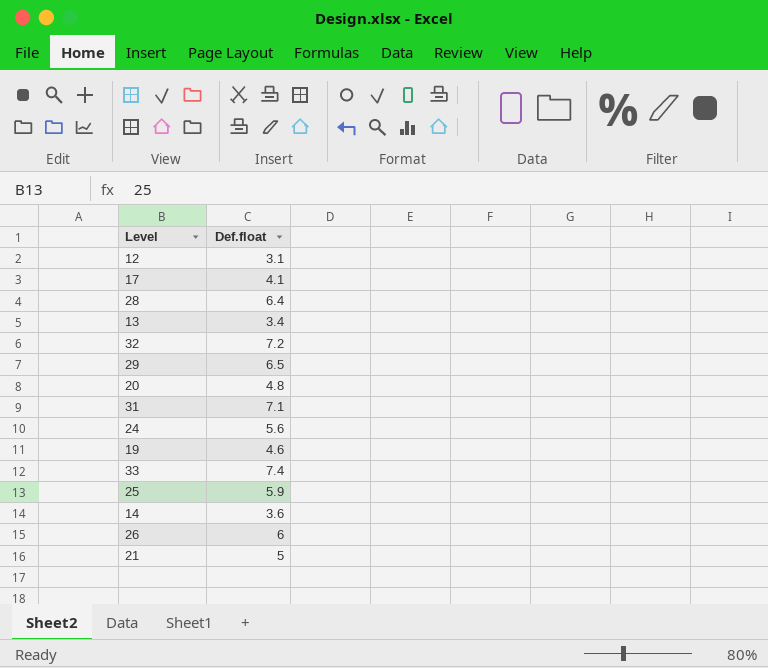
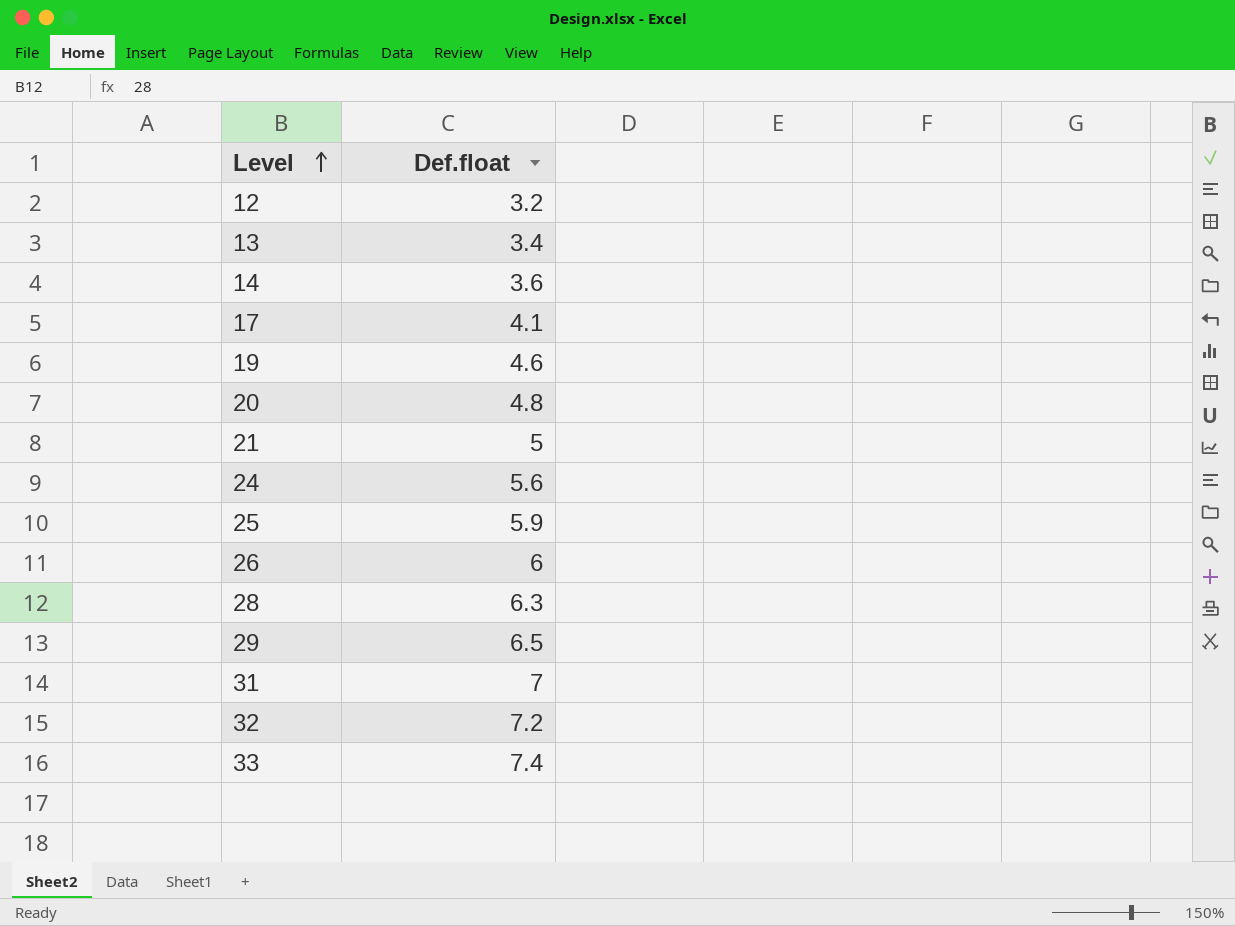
row order: none -> Level ascending
12 | Def.float: 3.1 -> 3.2
28 | Def.float: 6.4 -> 6.3
31 | Def.float: 7.1 -> 7

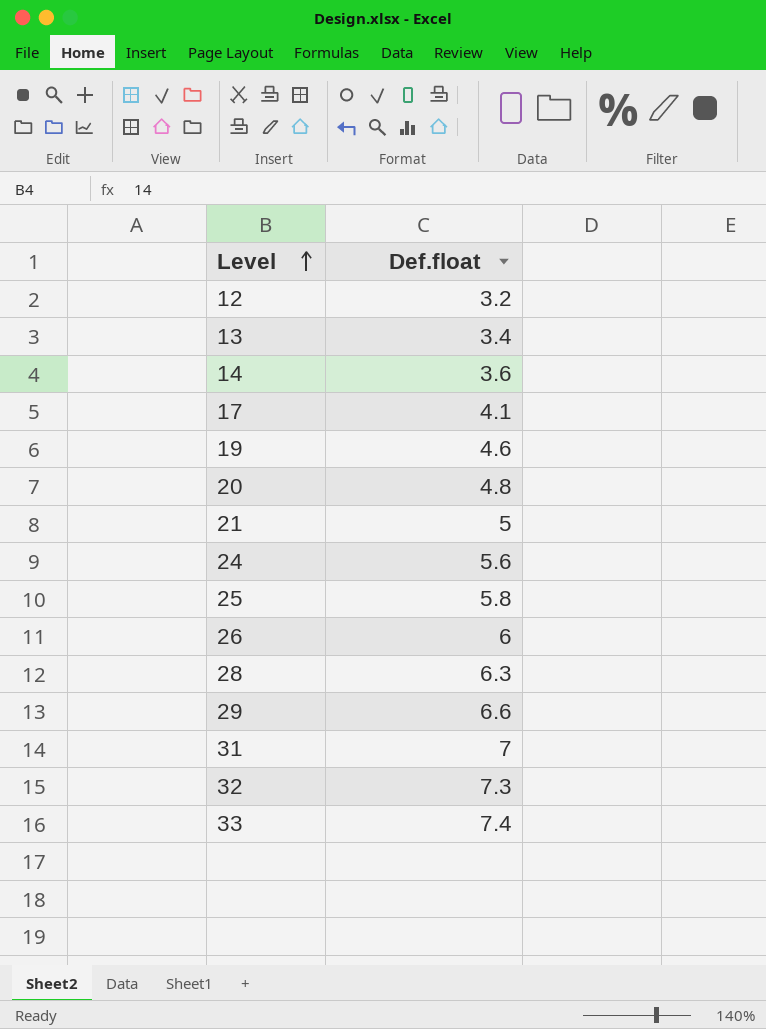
25 | Def.float: 5.9 -> 5.8
29 | Def.float: 6.5 -> 6.6
32 | Def.float: 7.2 -> 7.3

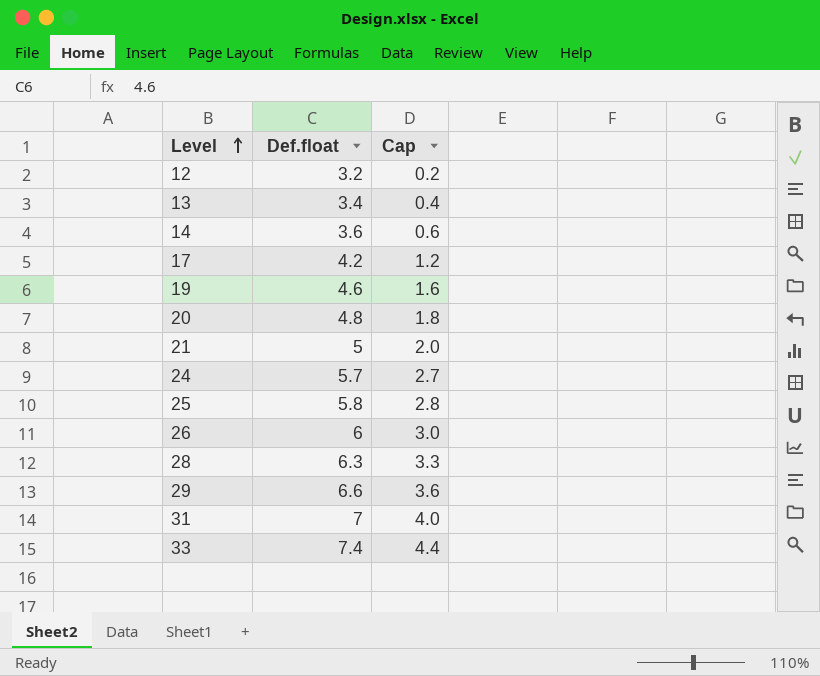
column Cap | formula: none -> [Def.float] - 3
row 32: 7.3 -> none
17 | Def.float: 4.1 -> 4.2
24 | Def.float: 5.6 -> 5.7

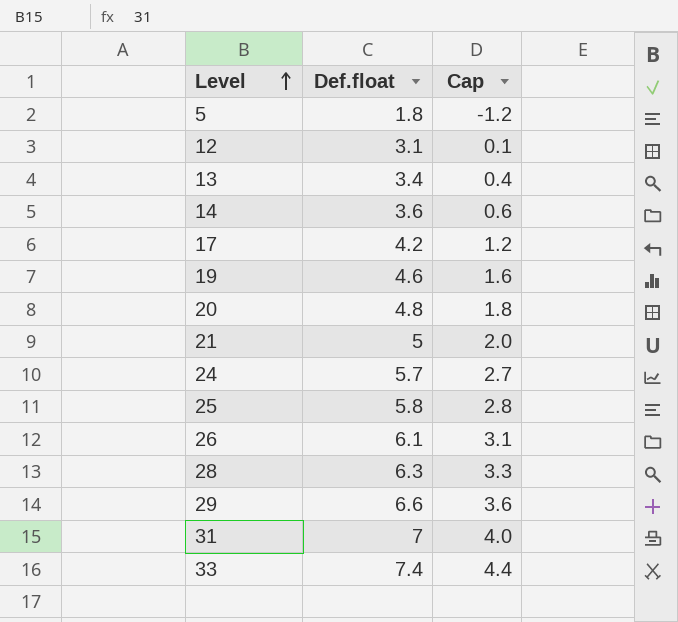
row 5: none -> 1.8 | -1.2
12 | Def.float: 3.2 -> 3.1
12 | Cap: 0.2 -> 0.1
26 | Def.float: 6 -> 6.1
26 | Cap: 3.0 -> 3.1

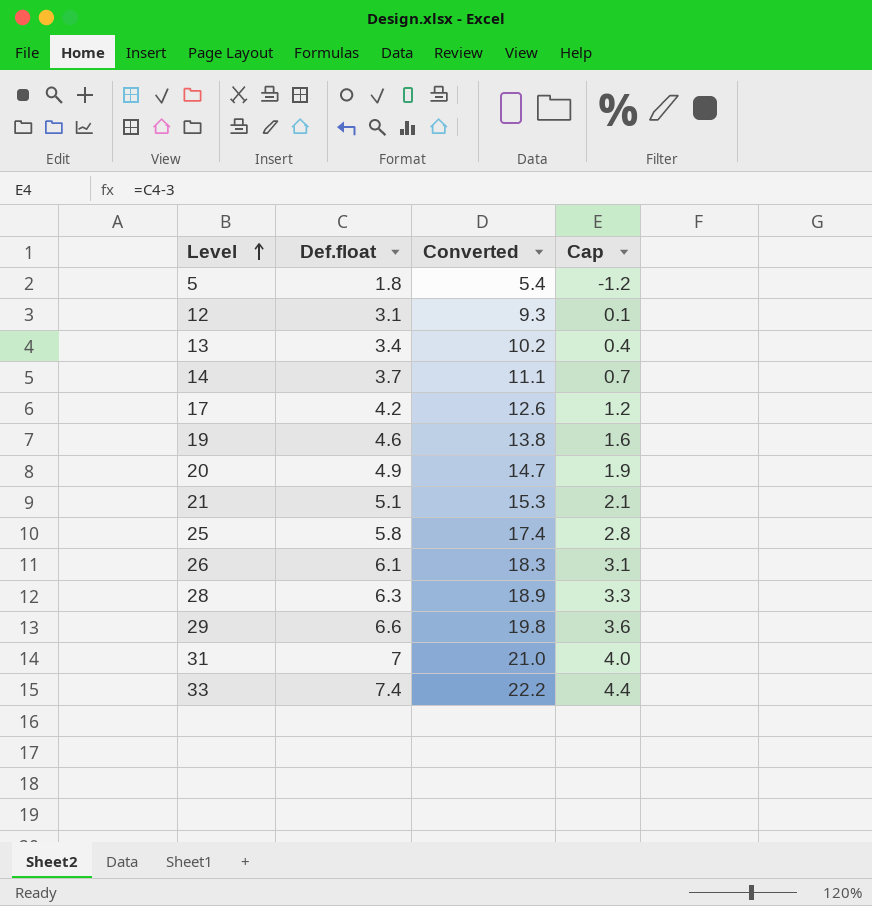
column Converted | formula: none -> [Def.float] * 3
row 24: 5.7 | 2.7 -> none
14 | Def.float: 3.6 -> 3.7
14 | Cap: 0.6 -> 0.7
20 | Def.float: 4.8 -> 4.9
20 | Cap: 1.8 -> 1.9
21 | Def.float: 5 -> 5.1
21 | Cap: 2.0 -> 2.1

